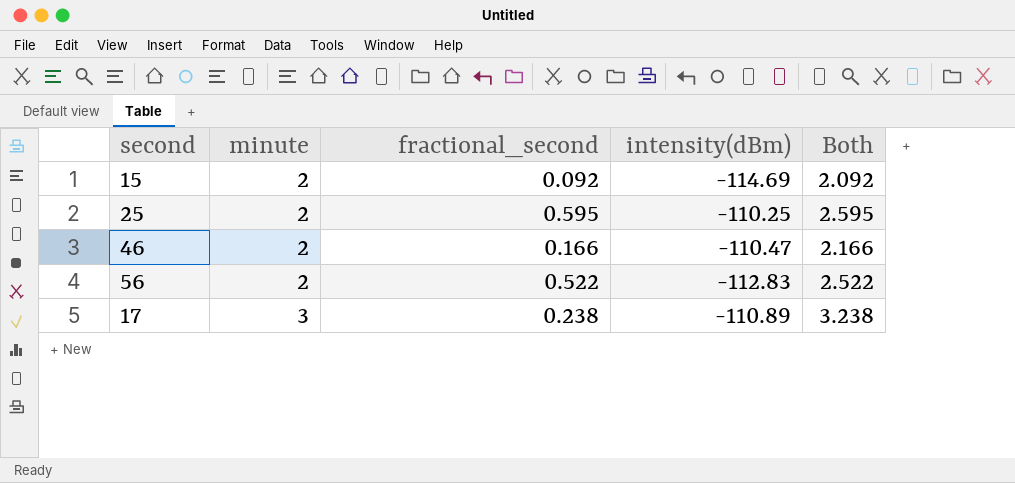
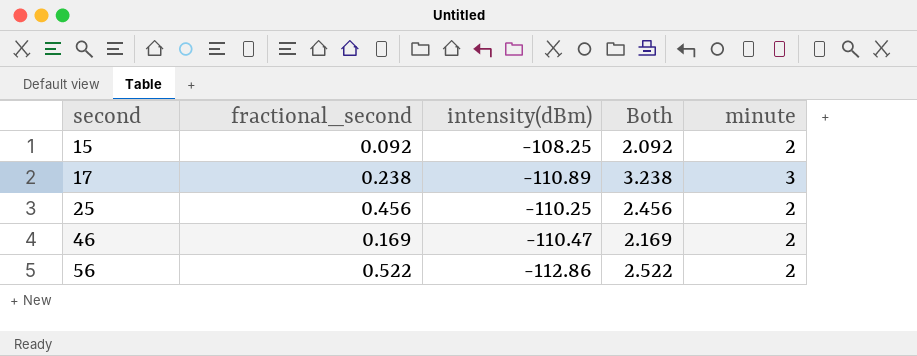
row order: minute ascending -> second ascending
column minute | position: 2 -> 5
15 | intensity(dBm): -114.69 -> -108.25
25 | fractional_second: 0.595 -> 0.456
25 | Both: 2.595 -> 2.456
46 | fractional_second: 0.166 -> 0.169
46 | Both: 2.166 -> 2.169
56 | intensity(dBm): -112.83 -> -112.86

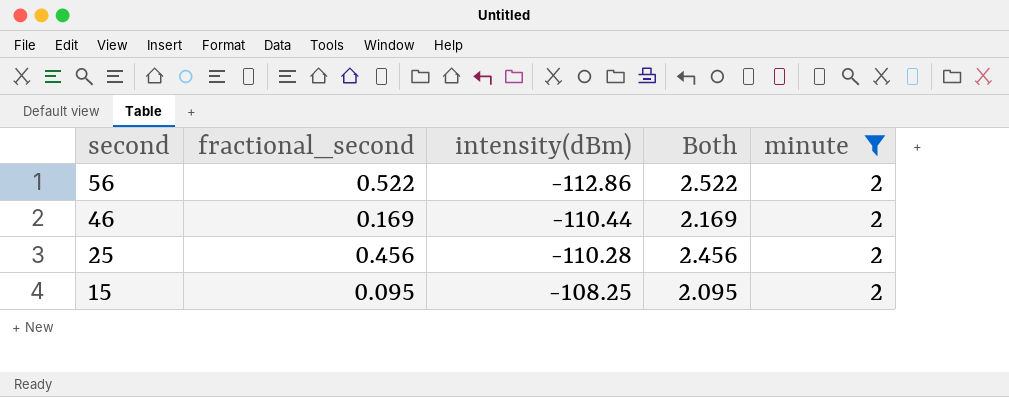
filter: none -> minute = 2
row order: second ascending -> second descending
46 | intensity(dBm): -110.47 -> -110.44
25 | intensity(dBm): -110.25 -> -110.28
15 | fractional_second: 0.092 -> 0.095
15 | Both: 2.092 -> 2.095

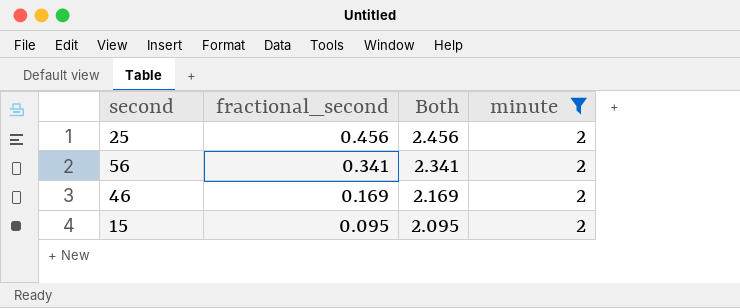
row order: second descending -> fractional_second descending
column intensity(dBm) | position: 3 -> none
56 | fractional_second: 0.522 -> 0.341
56 | Both: 2.522 -> 2.341

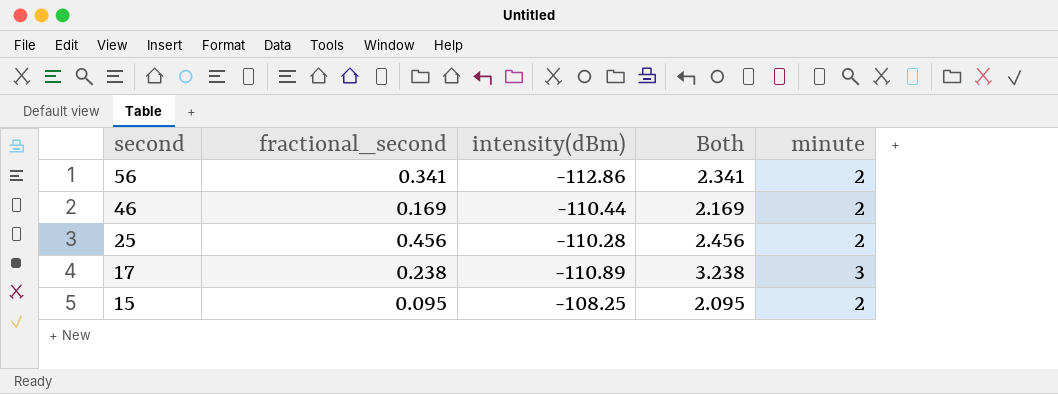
filter: minute = 2 -> none
row order: fractional_second descending -> second descending
column intensity(dBm) | position: none -> 3

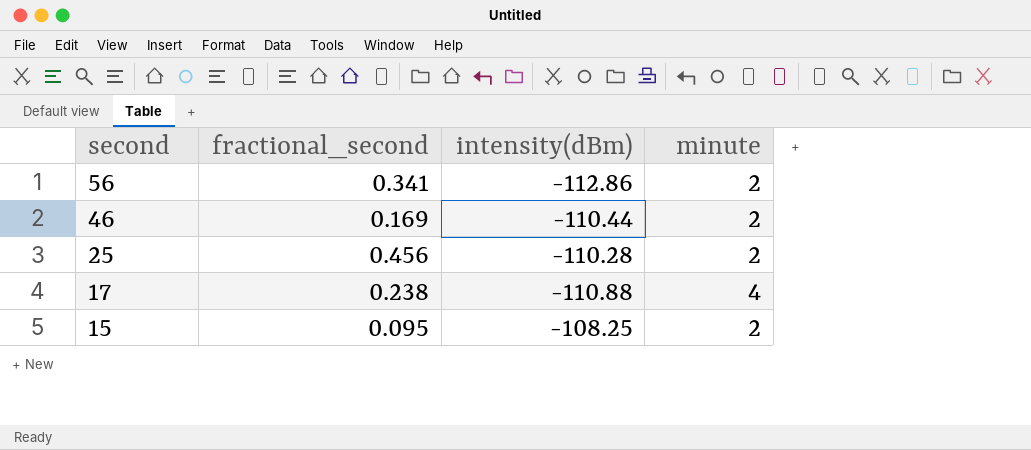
column Both | formula: [fractional_second] + [minute] -> none
17 | intensity(dBm): -110.89 -> -110.88
17 | minute: 3 -> 4

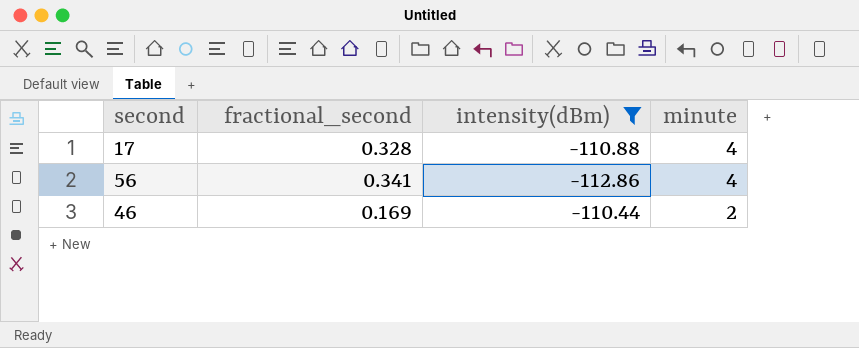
filter: none -> intensity(dBm) <= -110.44
row order: second descending -> minute descending
17 | fractional_second: 0.238 -> 0.328
56 | minute: 2 -> 4

